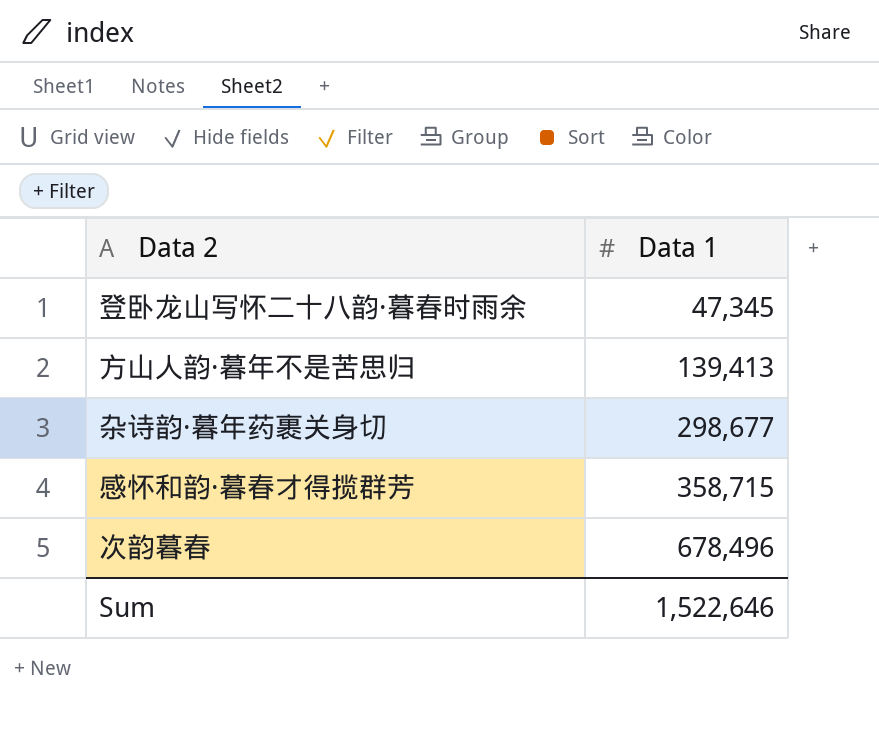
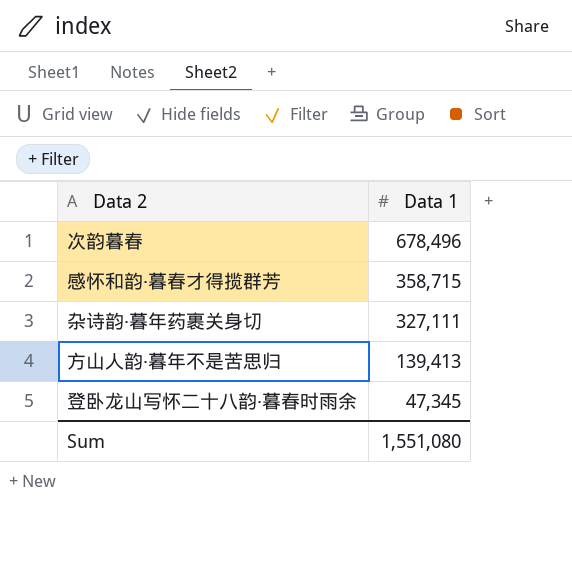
row order: Data 1 ascending -> Data 1 descending
杂诗韵·暮年药裹关身切 | Data 1: 298,677 -> 327,111
Sum | Data 1: 1,522,646 -> 1,551,080

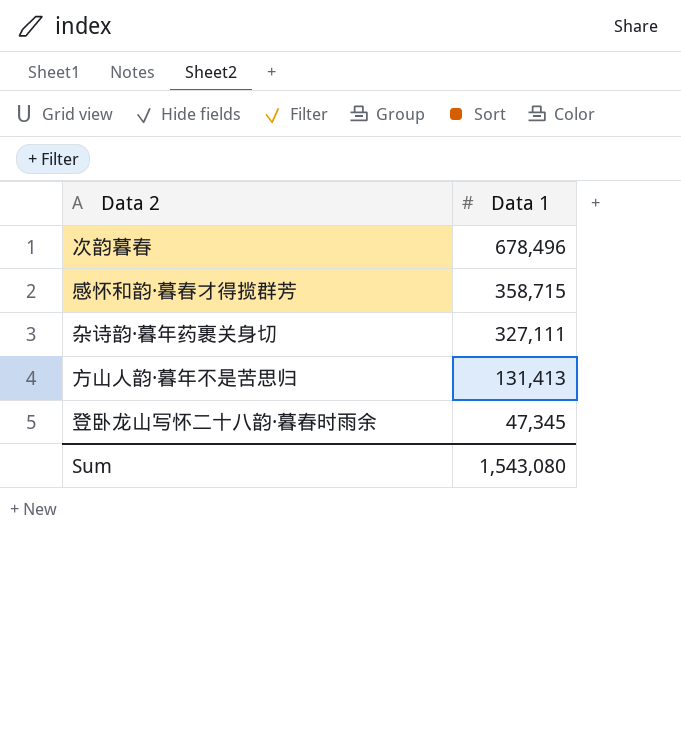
方山人韵·暮年不是苦思归 | Data 1: 139,413 -> 131,413
Sum | Data 1: 1,551,080 -> 1,543,080

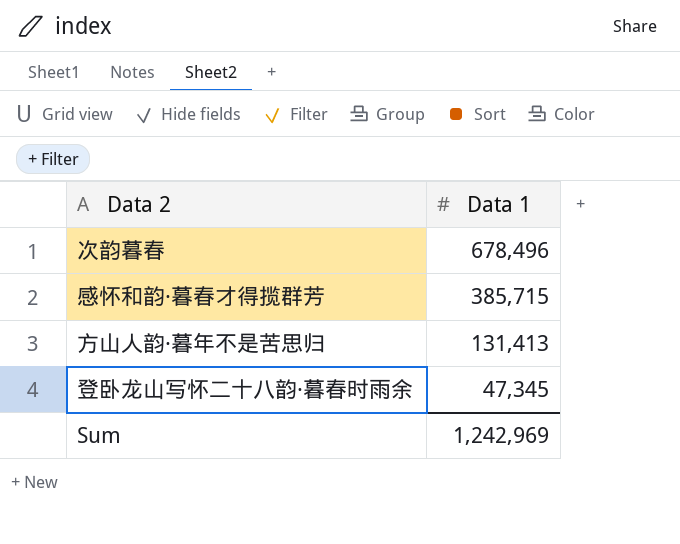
row 杂诗韵·暮年药裹关身切: 327,111 -> none
感怀和韵·暮春才得揽群芳 | Data 1: 358,715 -> 385,715
Sum | Data 1: 1,543,080 -> 1,242,969

